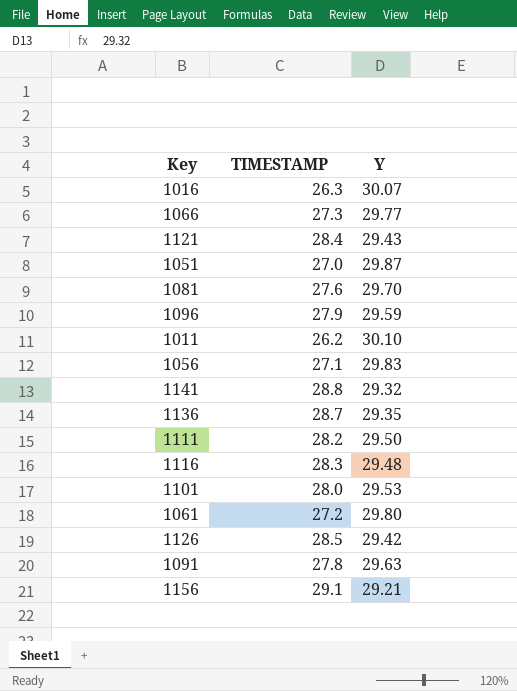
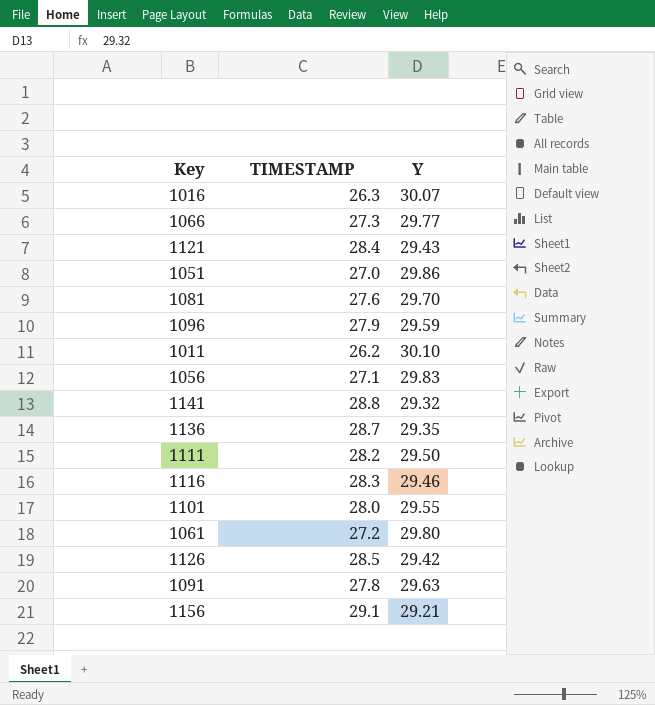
1051 | Y: 29.87 -> 29.86
1116 | Y: 29.48 -> 29.46
1101 | Y: 29.53 -> 29.55

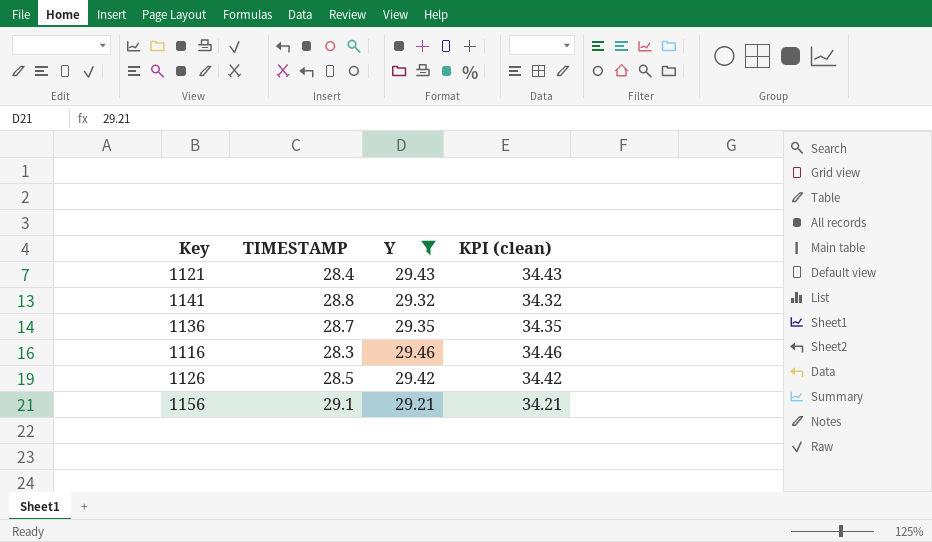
filter: none -> Y <= 29.46
column KPI (clean) | formula: none -> [Y] + 5

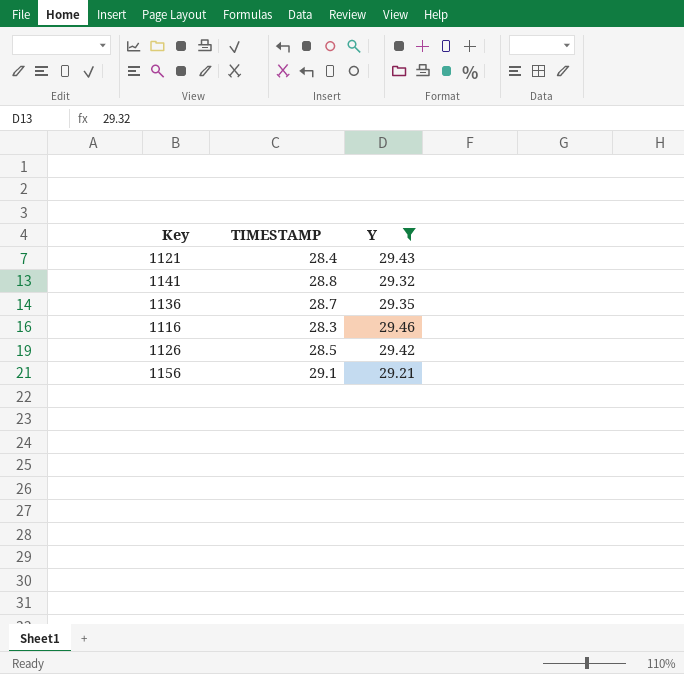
column KPI (clean) | formula: [Y] + 5 -> none

